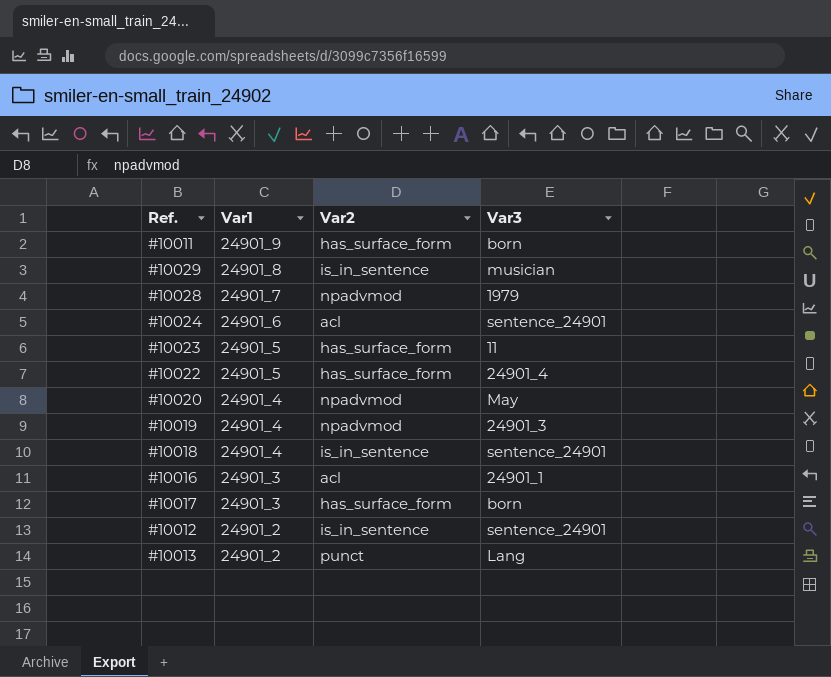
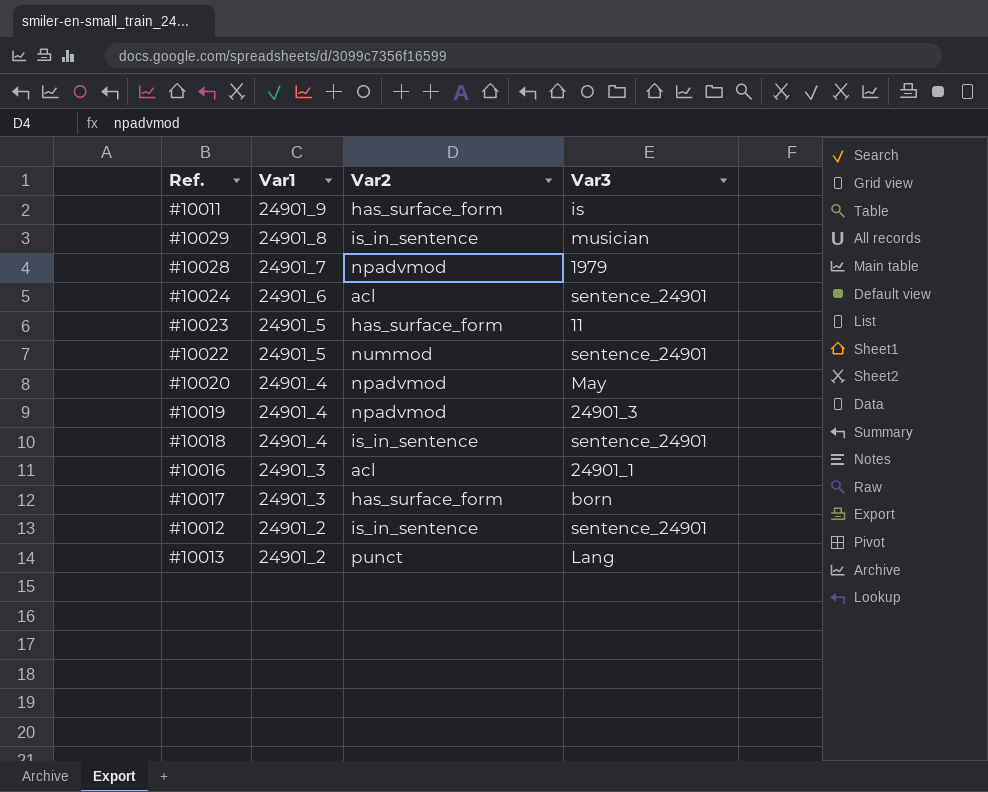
#10011 | Var3: born -> is
#10022 | Var2: has_surface_form -> nummod
#10022 | Var3: 24901_4 -> sentence_24901

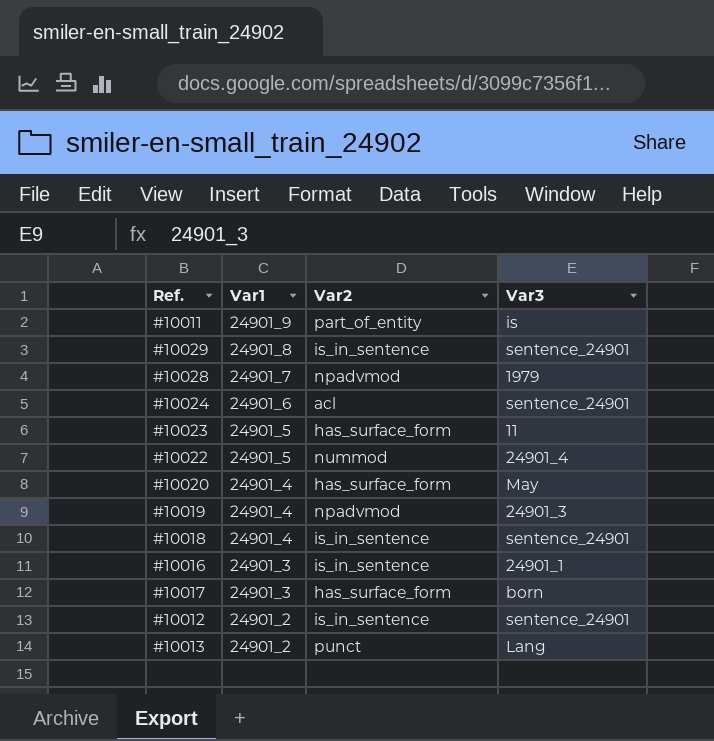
#10011 | Var2: has_surface_form -> part_of_entity
#10029 | Var3: musician -> sentence_24901
#10022 | Var3: sentence_24901 -> 24901_4
#10020 | Var2: npadvmod -> has_surface_form
#10016 | Var2: acl -> is_in_sentence

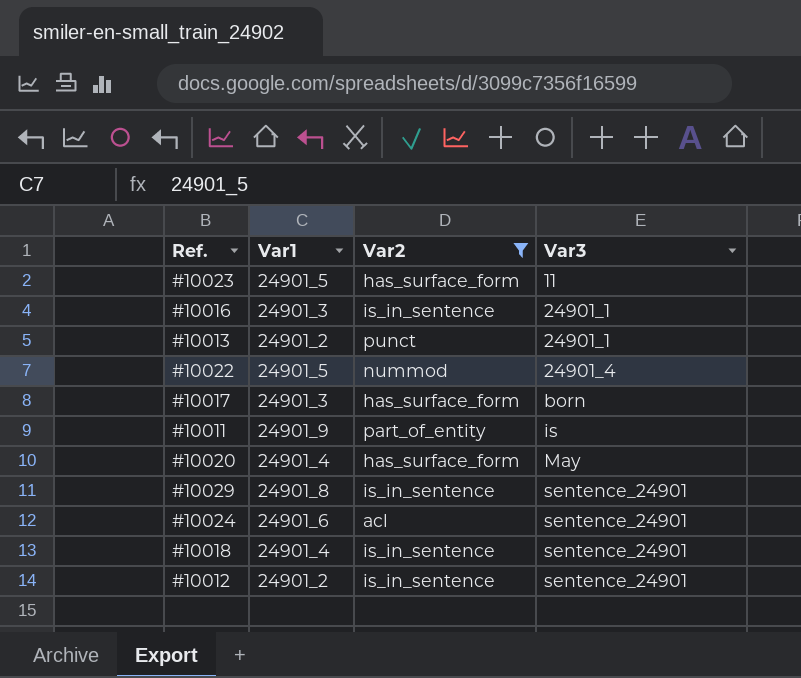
filter: none -> Var2 != npadvmod
row order: Var1 descending -> Var3 ascending
#10013 | Var3: Lang -> 24901_1

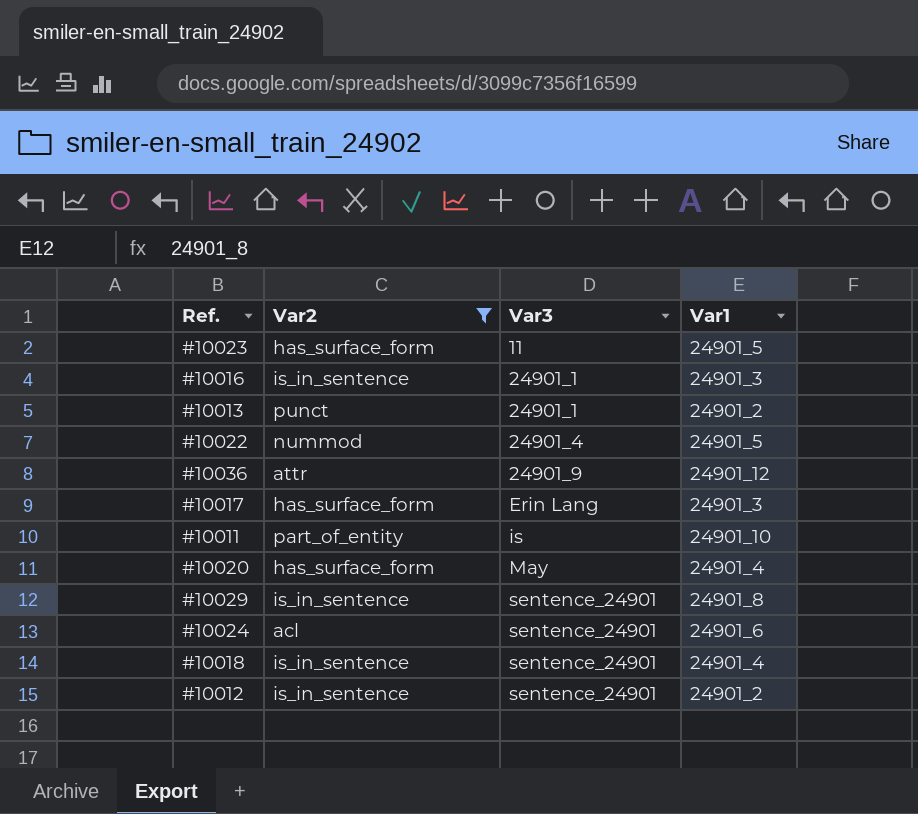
column Var1 | position: 2 -> 4
row #10036: none -> attr | 24901_9 | 24901_12
#10017 | Var3: born -> Erin Lang
#10011 | Var1: 24901_9 -> 24901_10

